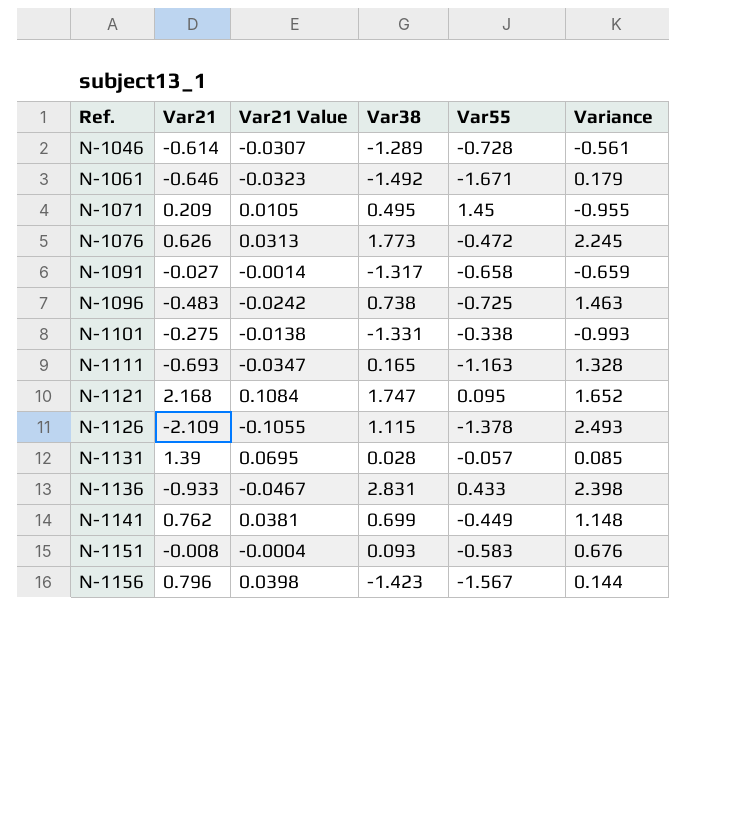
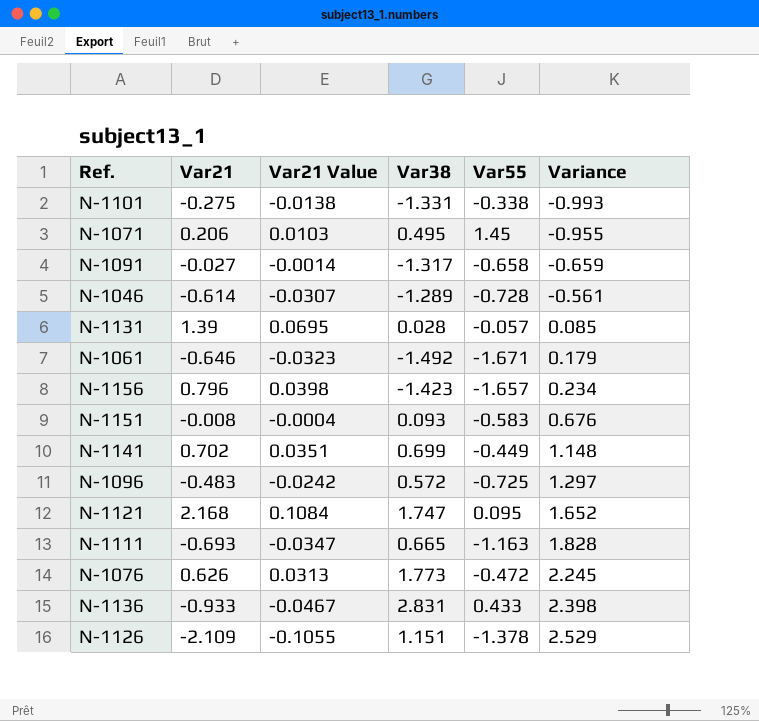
row order: Ref. ascending -> Variance ascending
N-1071 | Var21: 0.209 -> 0.206
N-1071 | Var21 Value: 0.0105 -> 0.0103
N-1156 | Var55: -1.567 -> -1.657
N-1156 | Variance: 0.144 -> 0.234
N-1141 | Var21: 0.762 -> 0.702
N-1141 | Var21 Value: 0.0381 -> 0.0351
N-1096 | Var38: 0.738 -> 0.572
N-1096 | Variance: 1.463 -> 1.297
N-1111 | Var38: 0.165 -> 0.665
N-1111 | Variance: 1.328 -> 1.828
N-1126 | Var38: 1.115 -> 1.151
N-1126 | Variance: 2.493 -> 2.529

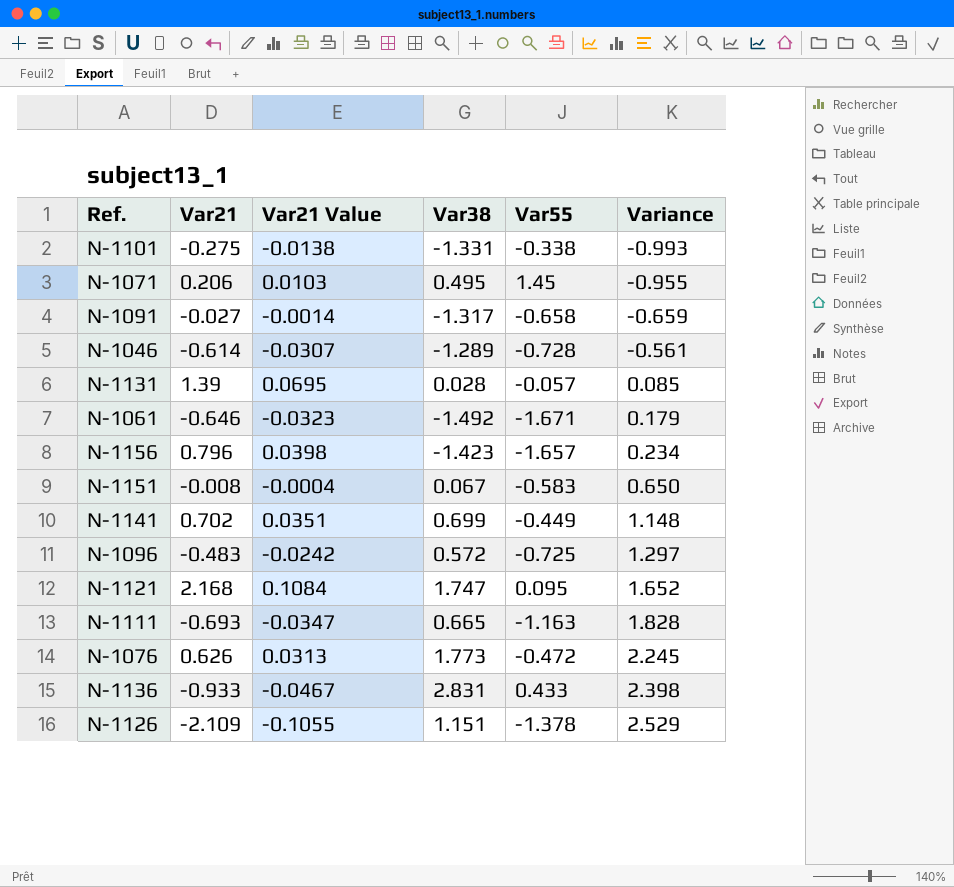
N-1151 | Var38: 0.093 -> 0.067
N-1151 | Variance: 0.676 -> 0.650

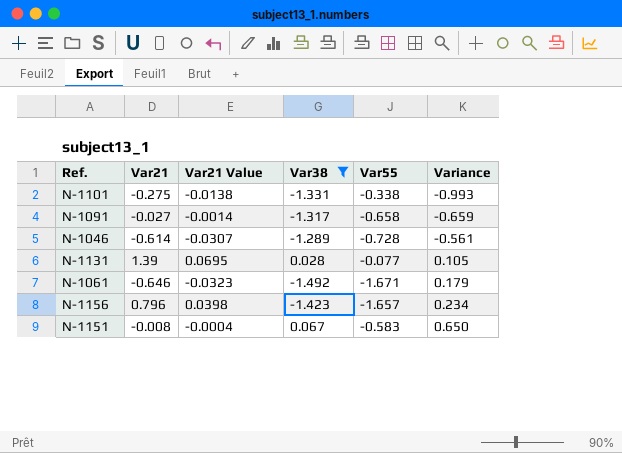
filter: none -> Var38 <= 0.067
N-1131 | Var55: -0.057 -> -0.077
N-1131 | Variance: 0.085 -> 0.105

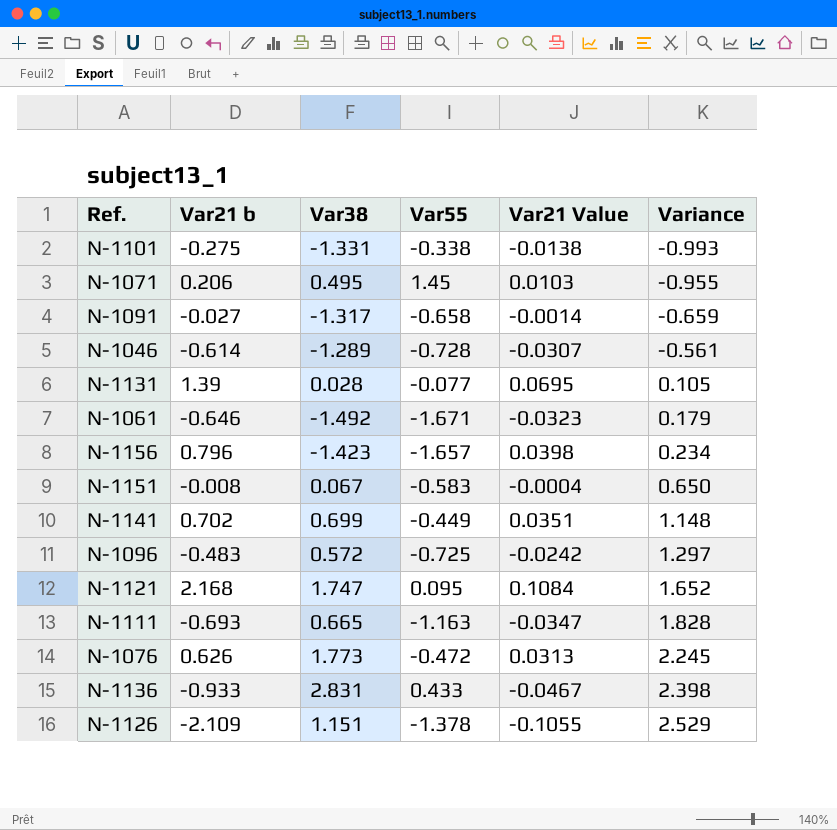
filter: Var38 <= 0.067 -> none
column name: Var21 -> Var21 b
column Var21 Value | position: 3 -> 5

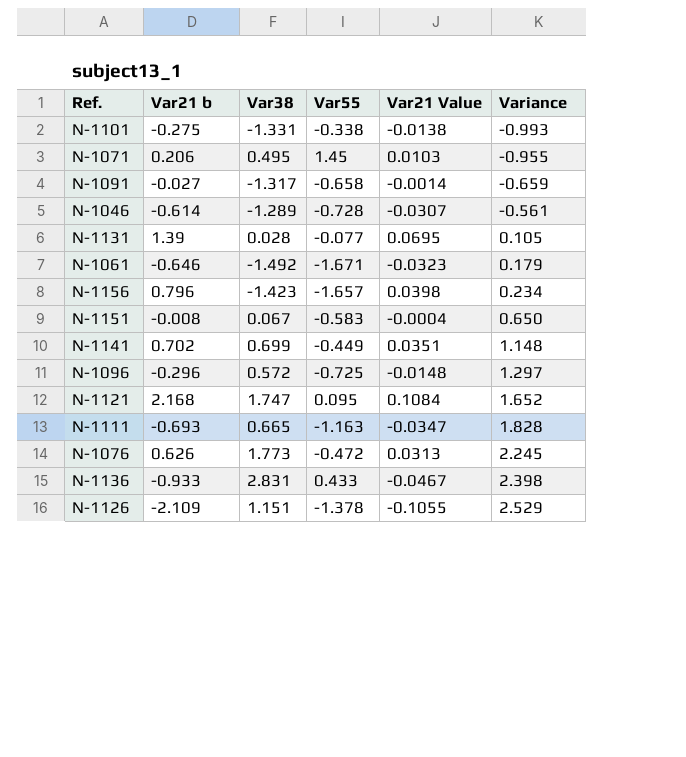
N-1096 | Var21 b: -0.483 -> -0.296
N-1096 | Var21 Value: -0.0242 -> -0.0148

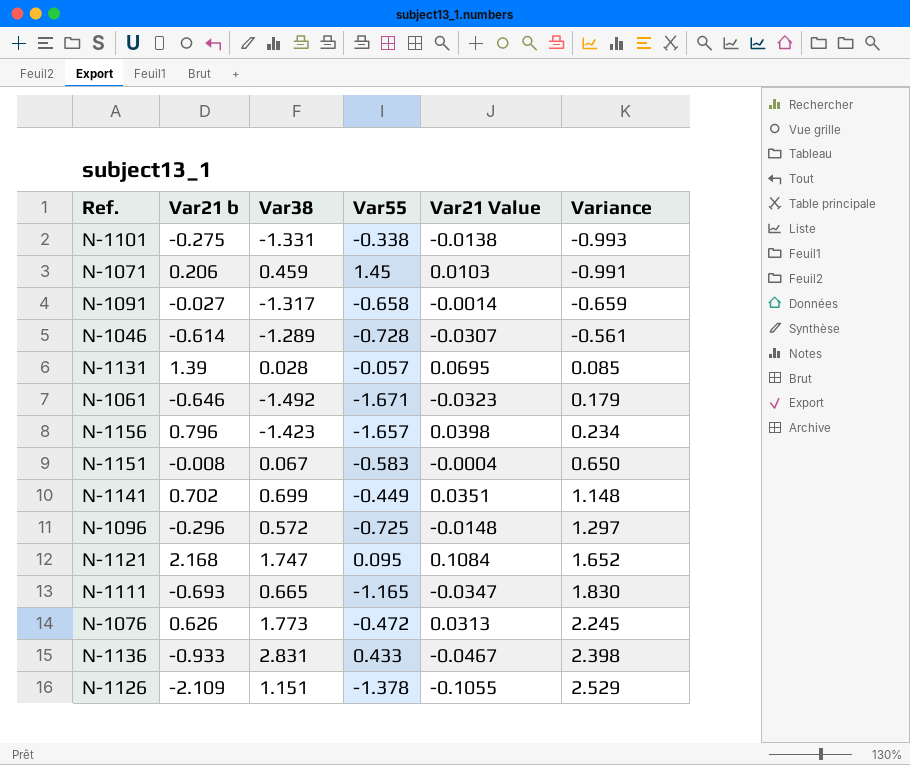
N-1071 | Var38: 0.495 -> 0.459
N-1071 | Variance: -0.955 -> -0.991
N-1131 | Var55: -0.077 -> -0.057
N-1131 | Variance: 0.105 -> 0.085
N-1111 | Var55: -1.163 -> -1.165
N-1111 | Variance: 1.828 -> 1.830

